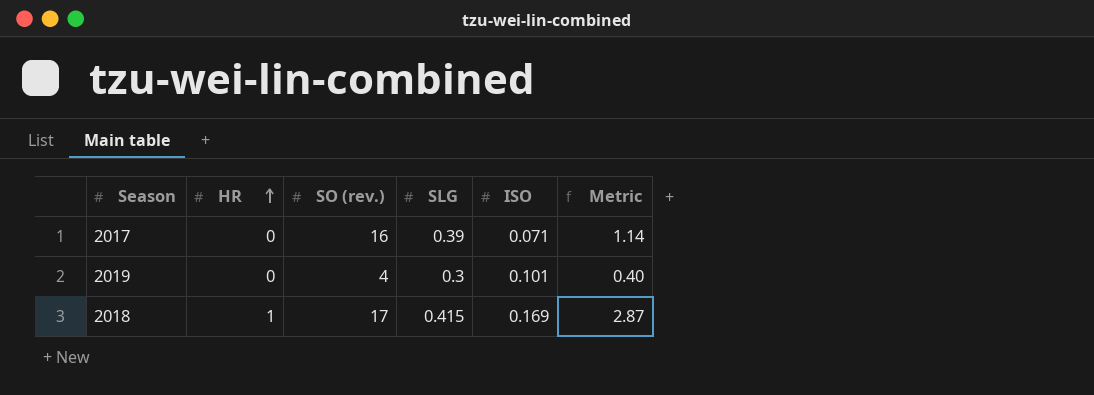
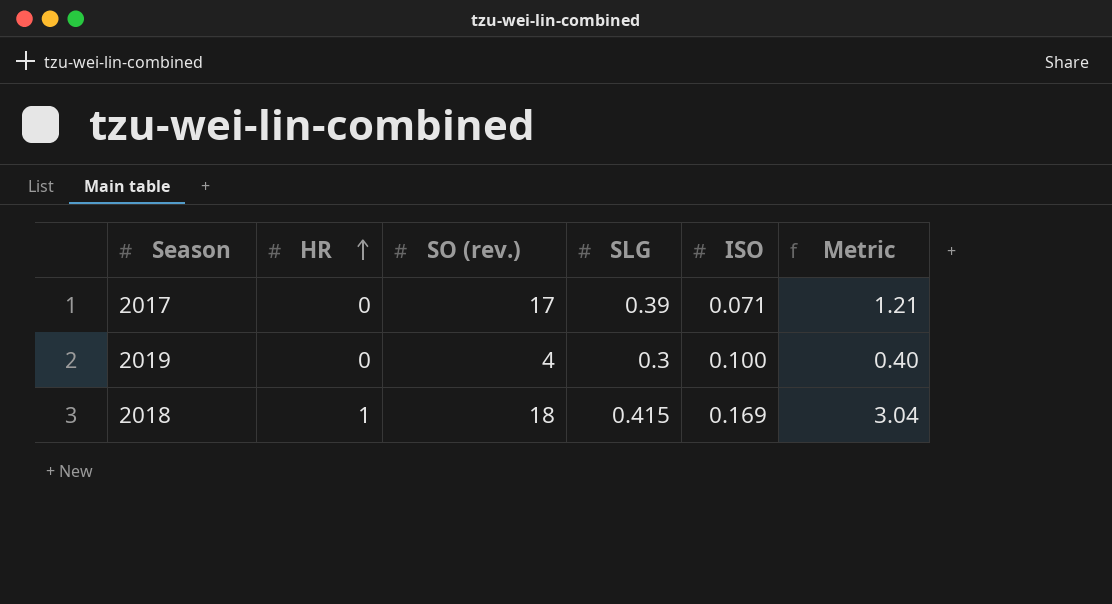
2017 | SO (rev.): 16 -> 17
2017 | Metric: 1.14 -> 1.21
2019 | ISO: 0.101 -> 0.100
2018 | SO (rev.): 17 -> 18
2018 | Metric: 2.87 -> 3.04

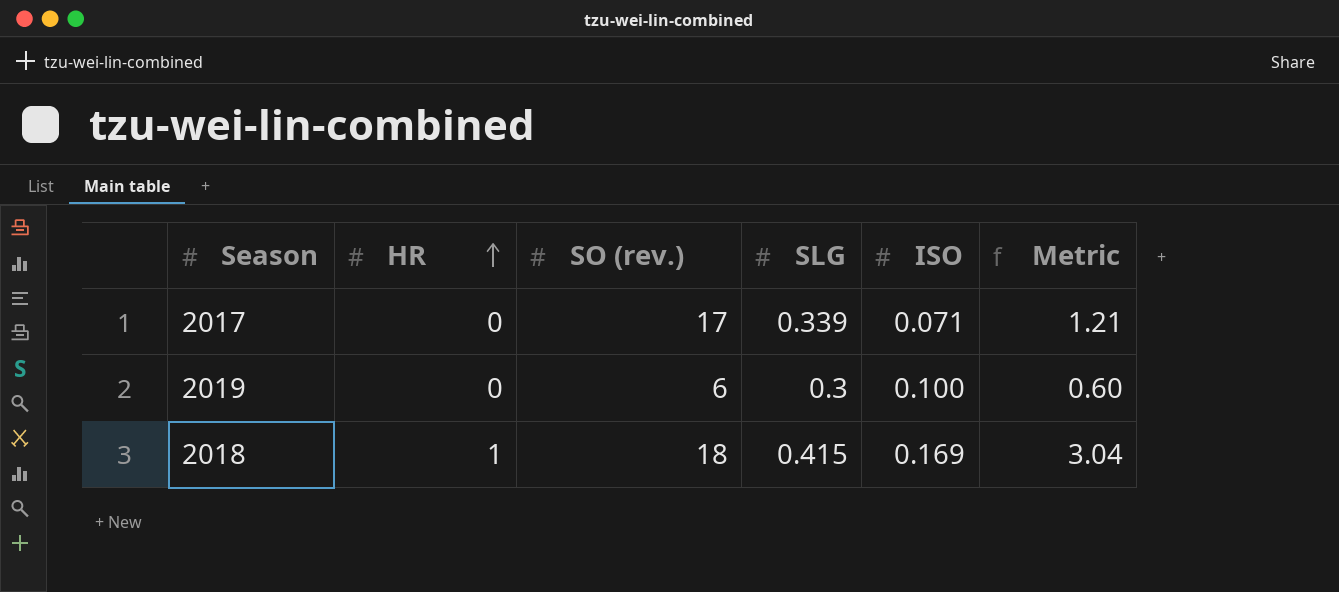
2017 | SLG: 0.39 -> 0.339
2019 | SO (rev.): 4 -> 6
2019 | Metric: 0.40 -> 0.60

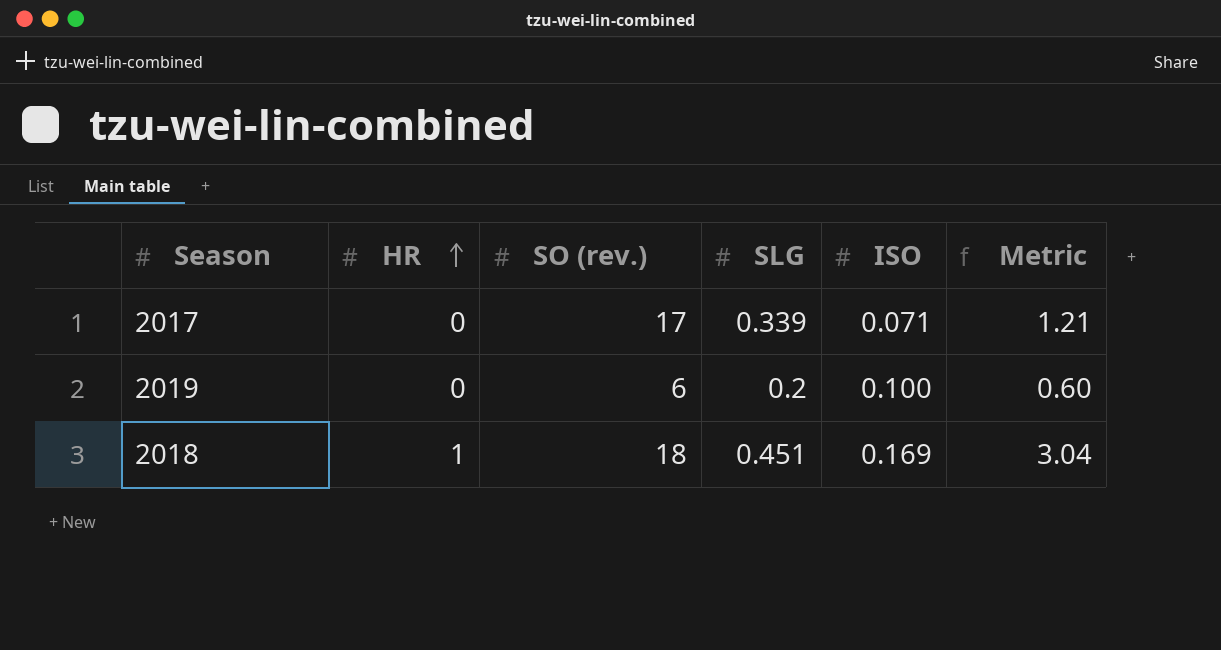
2019 | SLG: 0.3 -> 0.2
2018 | SLG: 0.415 -> 0.451

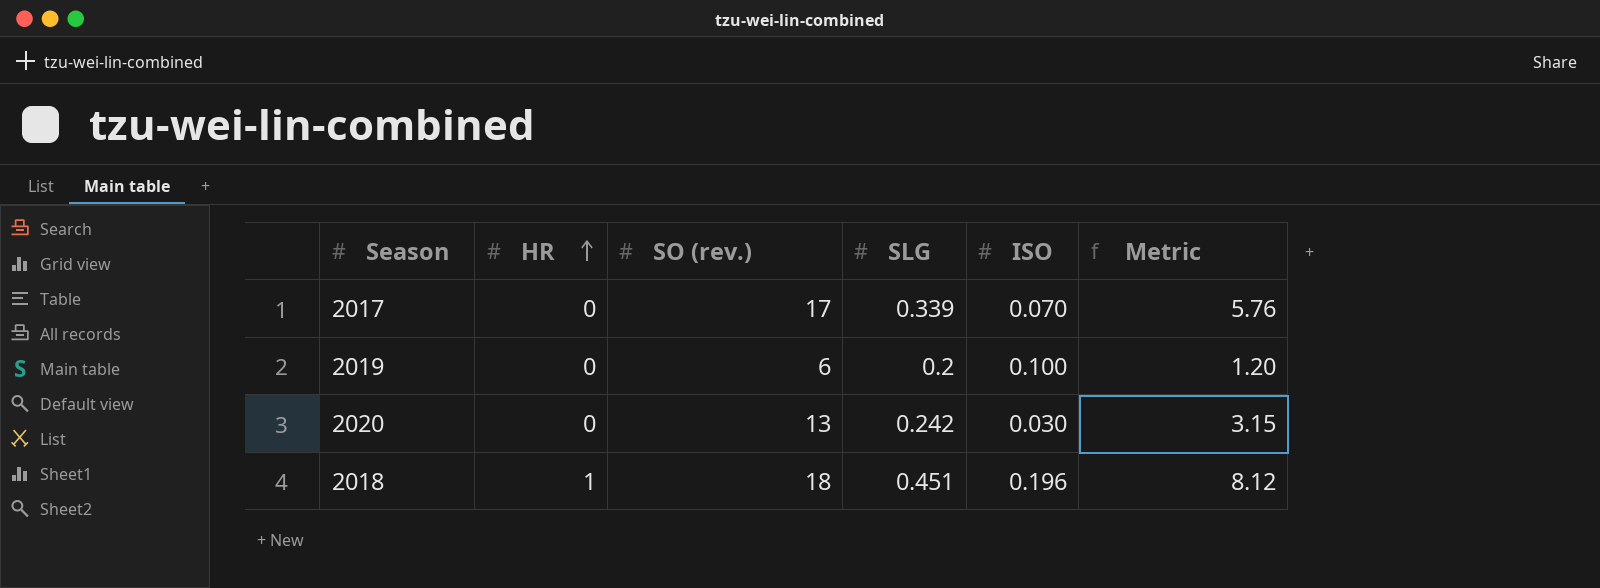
column Metric | formula: [SO (rev.)] * [ISO] -> [SO (rev.)] * [SLG]
2017 | ISO: 0.071 -> 0.070
row 2020: none -> 0 | 13 | 0.242 | 0.030 | 3.15
2018 | ISO: 0.169 -> 0.196

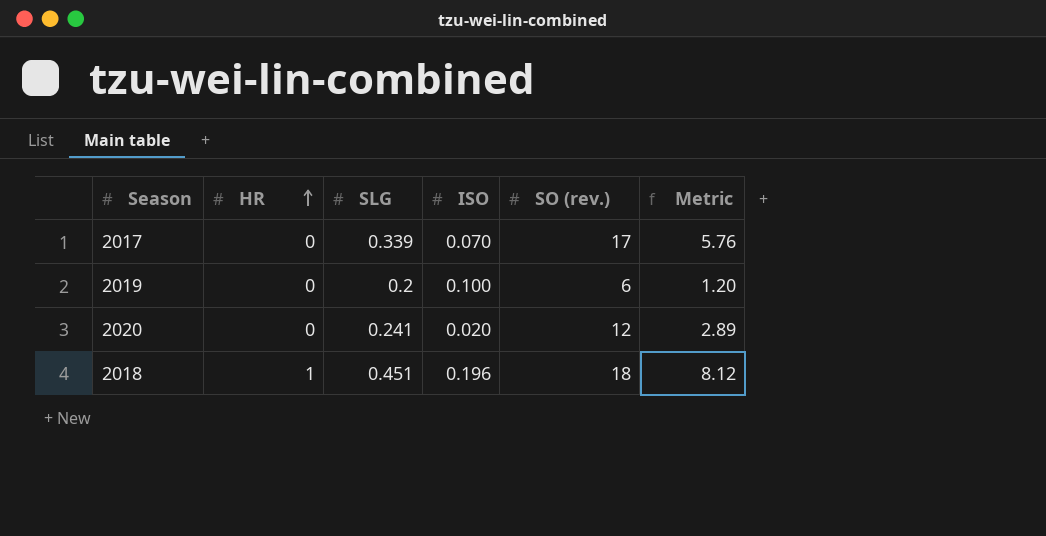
column SO (rev.) | position: 3 -> 5
2020 | SLG: 0.242 -> 0.241
2020 | ISO: 0.030 -> 0.020
2020 | SO (rev.): 13 -> 12
2020 | Metric: 3.15 -> 2.89

